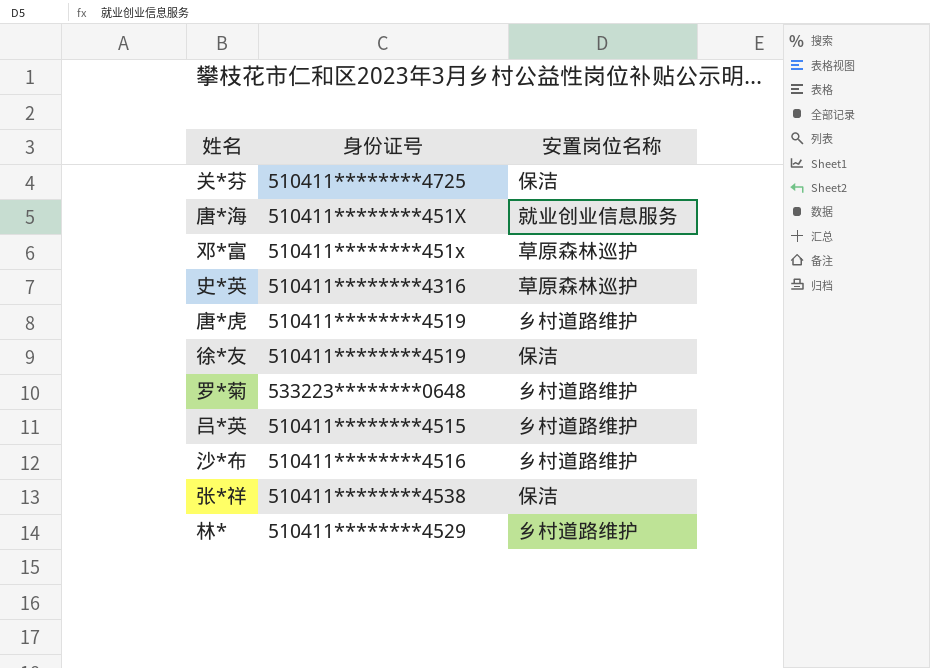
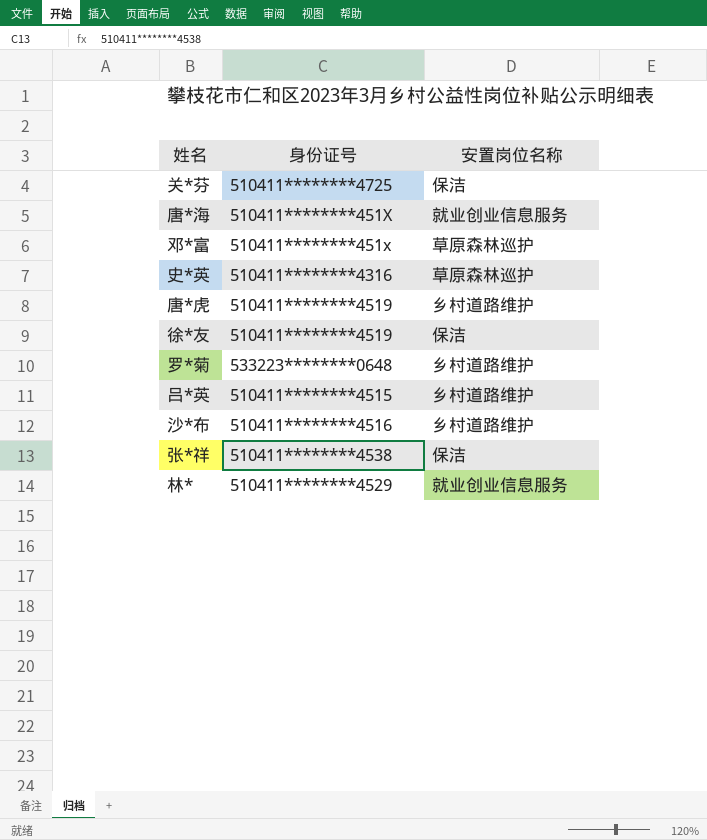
林* | 安置岗位名称: 乡村道路维护 -> 就业创业信息服务

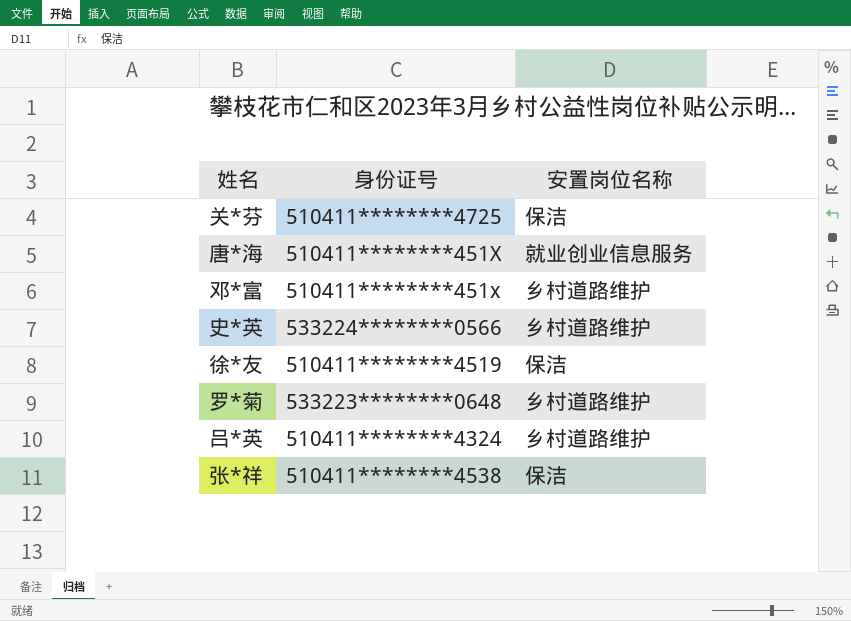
row 唐*虎: 510411********4519 | 乡村道路维护 -> none
row 沙*布: 510411********4516 | 乡村道路维护 -> none
row 林*: 510411********4529 | 就业创业信息服务 -> none
邓*富 | 安置岗位名称: 草原森林巡护 -> 乡村道路维护
史*英 | 身份证号: 510411********4316 -> 533224********0566
史*英 | 安置岗位名称: 草原森林巡护 -> 乡村道路维护
吕*英 | 身份证号: 510411********4515 -> 510411********4324

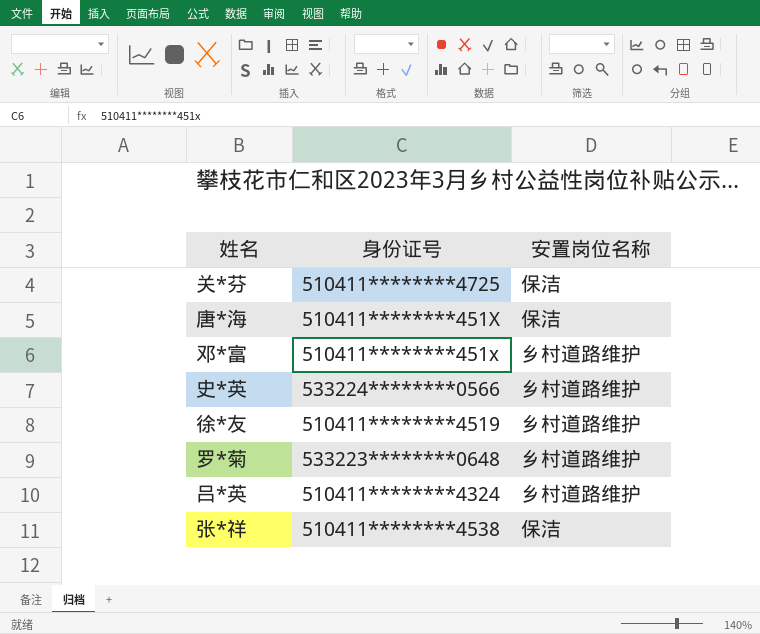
唐*海 | 安置岗位名称: 就业创业信息服务 -> 保洁
徐*友 | 安置岗位名称: 保洁 -> 乡村道路维护

